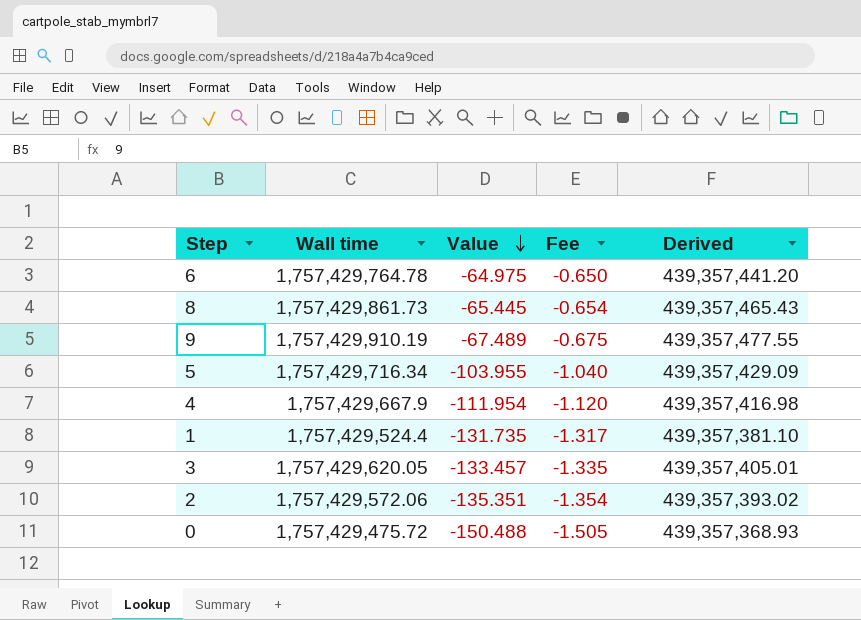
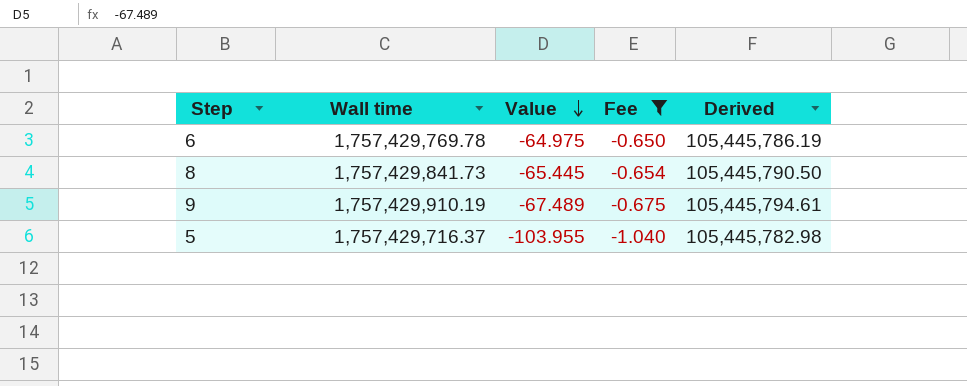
filter: none -> Fee >= -1.040
column Derived | formula: [Wall time] * 0.25 -> [Wall time] * 0.06
6 | Wall time: 1,757,429,764.78 -> 1,757,429,769.78
8 | Wall time: 1,757,429,861.73 -> 1,757,429,841.73
5 | Wall time: 1,757,429,716.34 -> 1,757,429,716.37

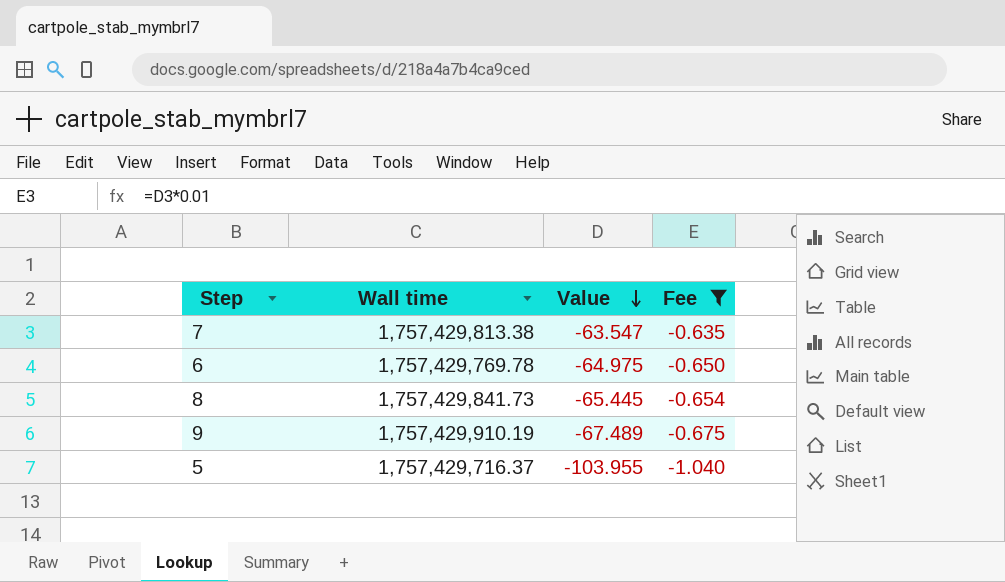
column Derived | formula: [Wall time] * 0.06 -> none
row 7: none -> 1,757,429,813.38 | -63.547 | -0.635

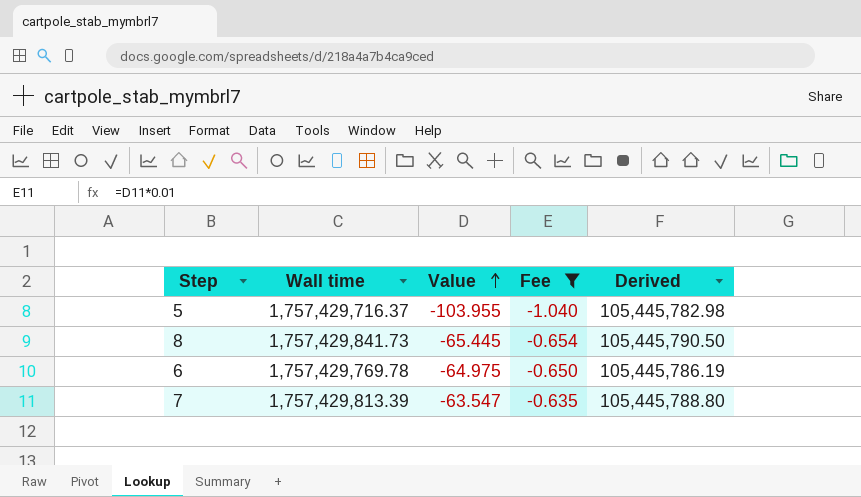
row order: Value descending -> Value ascending
column Derived | formula: none -> [Wall time] * 0.06
row 9: 1,757,429,910.19 | -67.489 | -0.675 -> none
7 | Wall time: 1,757,429,813.38 -> 1,757,429,813.39

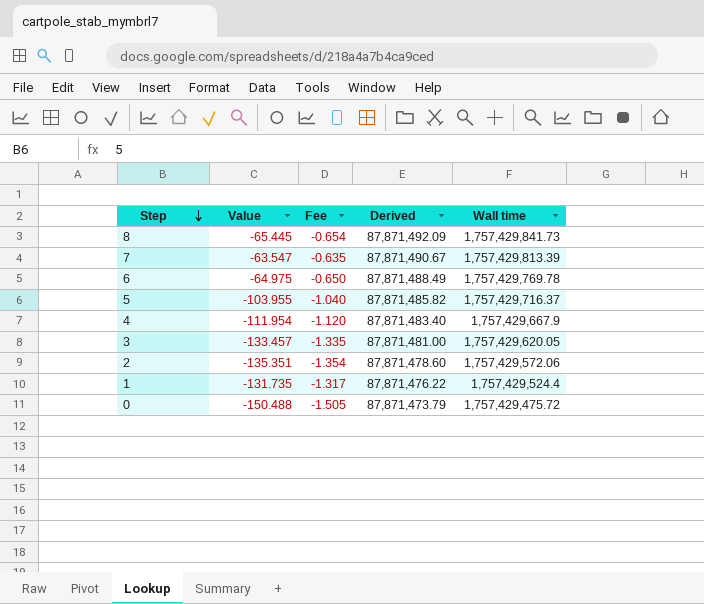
filter: Fee >= -1.040 -> none
row order: Value ascending -> Step descending
column Derived | formula: [Wall time] * 0.06 -> [Wall time] * 0.05
column Wall time | position: 2 -> 5

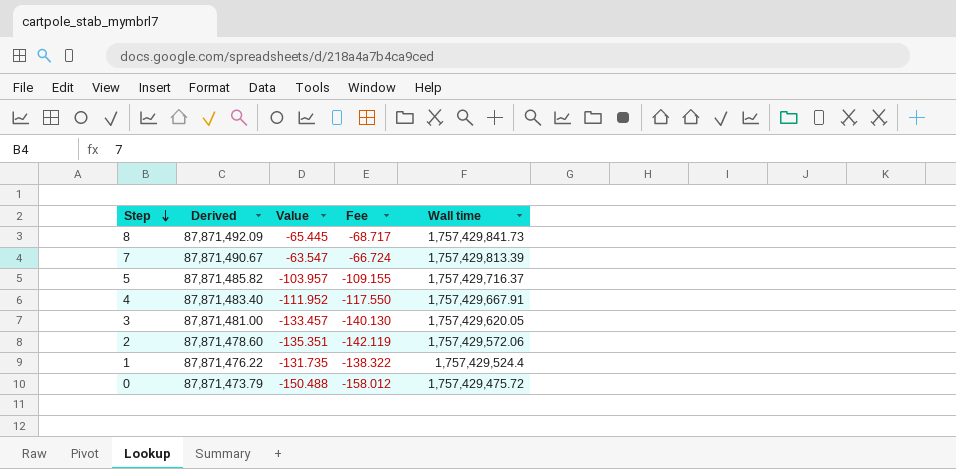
column Derived | position: 4 -> 2
column Fee | formula: [Value] * 0.01 -> [Value] * 1.05
row 6: -64.975 | -0.650 | 87,871,488.49 | 1,757,429,769.78 -> none
5 | Value: -103.955 -> -103.957
4 | Value: -111.954 -> -111.952
4 | Wall time: 1,757,429,667.9 -> 1,757,429,667.91

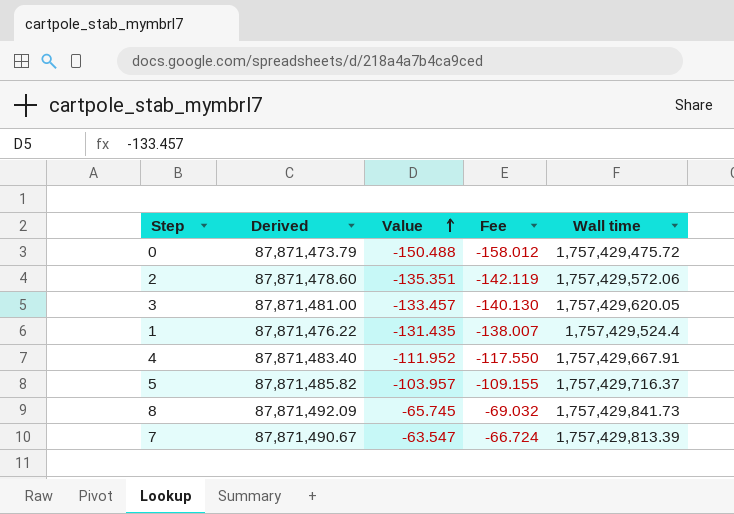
row order: Step descending -> Value ascending
1 | Value: -131.735 -> -131.435
1 | Fee: -138.322 -> -138.007
8 | Value: -65.445 -> -65.745
8 | Fee: -68.717 -> -69.032

